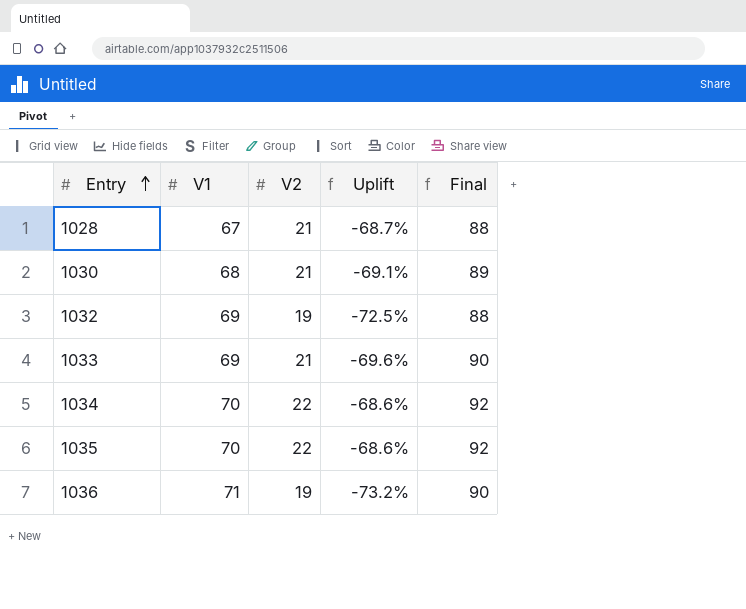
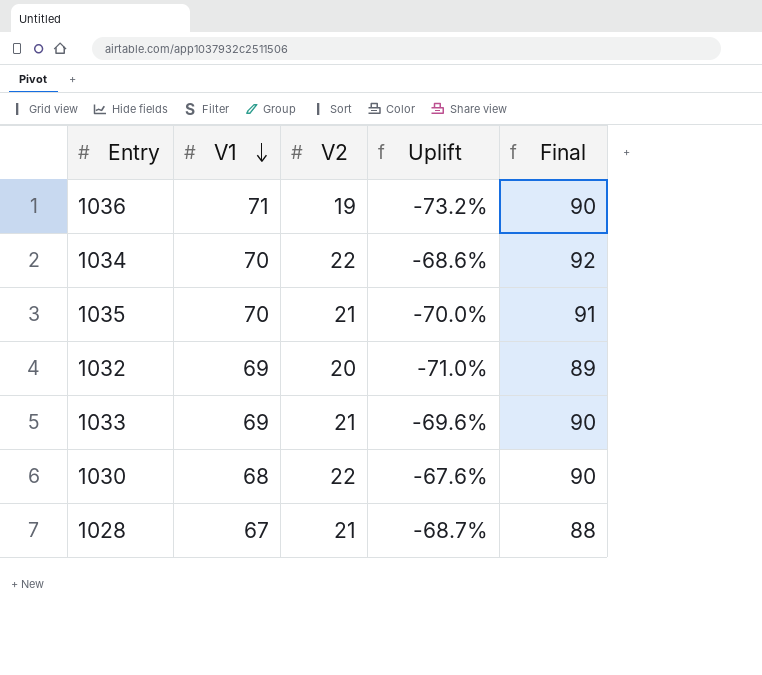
row order: Entry ascending -> V1 descending
1035 | V2: 22 -> 21
1035 | Uplift: -68.6% -> -70.0%
1035 | Final: 92 -> 91
1032 | V2: 19 -> 20
1032 | Uplift: -72.5% -> -71.0%
1032 | Final: 88 -> 89
1030 | V2: 21 -> 22
1030 | Uplift: -69.1% -> -67.6%
1030 | Final: 89 -> 90

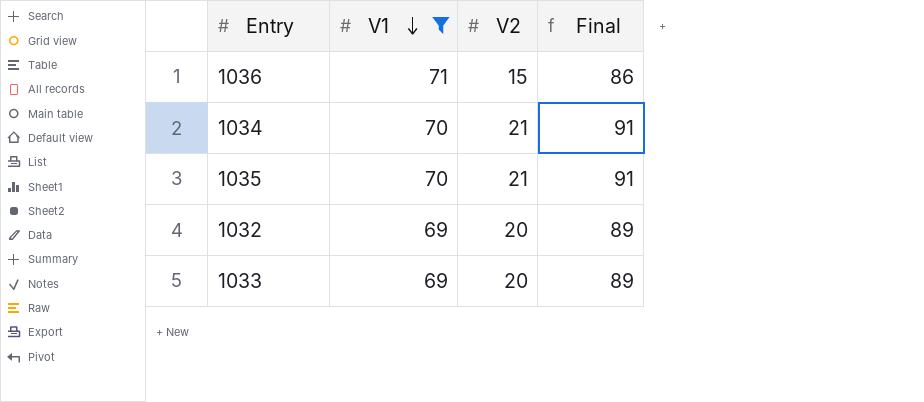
filter: none -> V1 >= 69
column Uplift | formula: ([V2] - [V1]) / [V1] -> none
1036 | V2: 19 -> 15
1036 | Final: 90 -> 86
1034 | V2: 22 -> 21
1034 | Final: 92 -> 91
1033 | V2: 21 -> 20
1033 | Final: 90 -> 89

